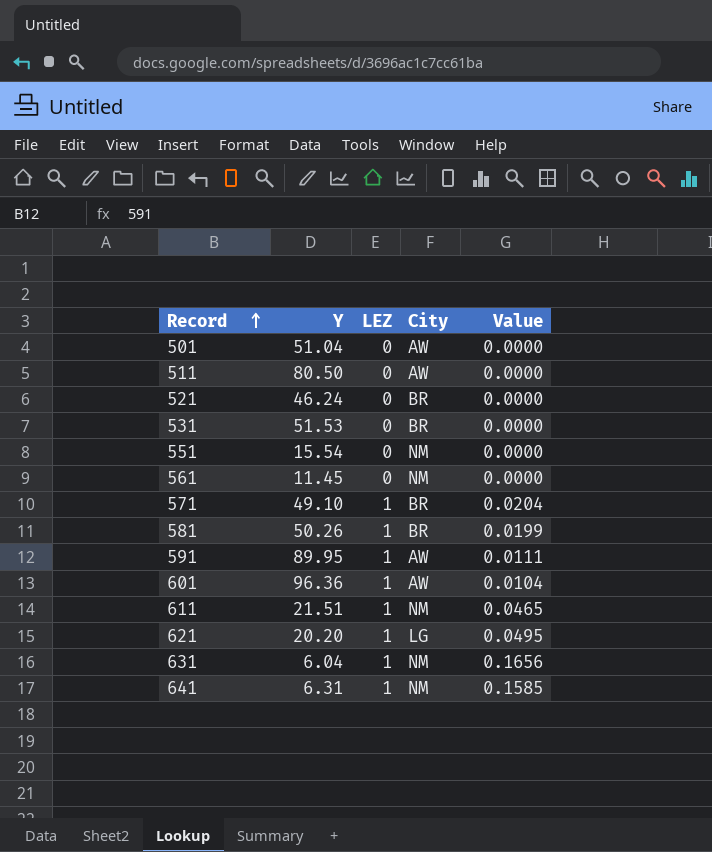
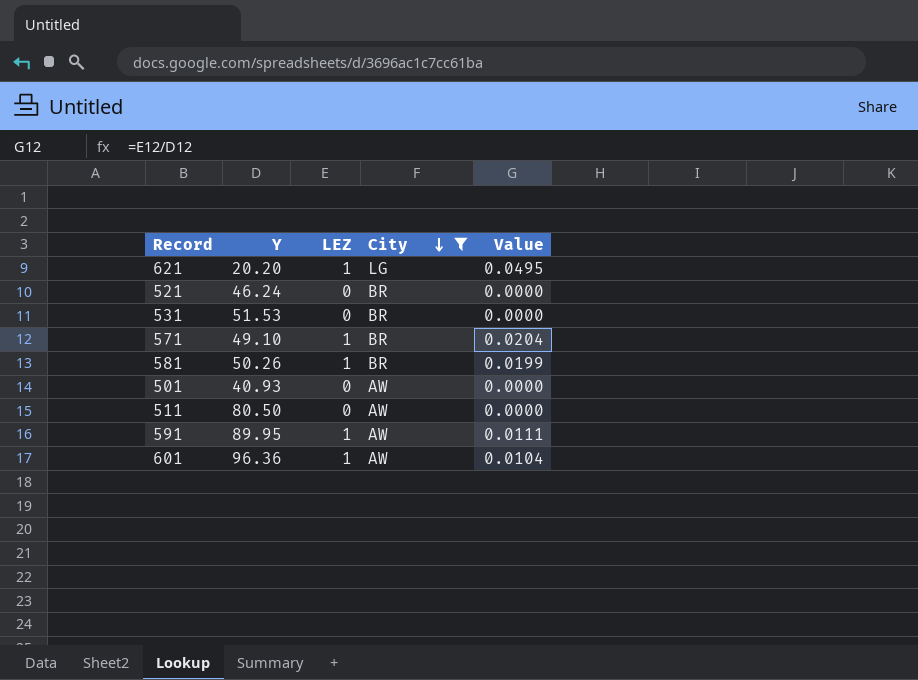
filter: none -> City != NM
row order: Record ascending -> City descending
501 | Y: 51.04 -> 40.93

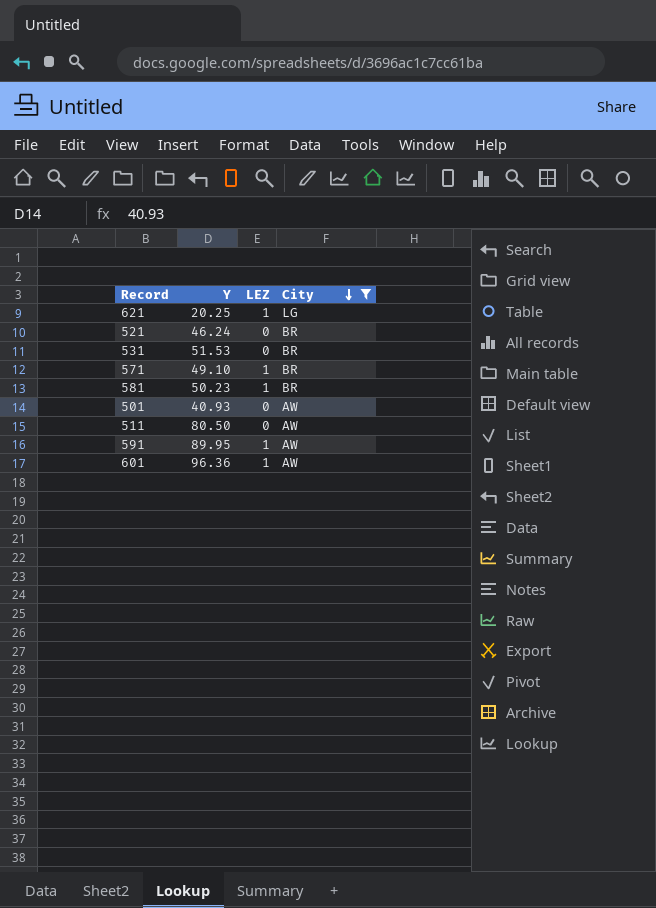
column Value | formula: [LEZ] / [Y] -> none
621 | Y: 20.20 -> 20.25
581 | Y: 50.26 -> 50.23

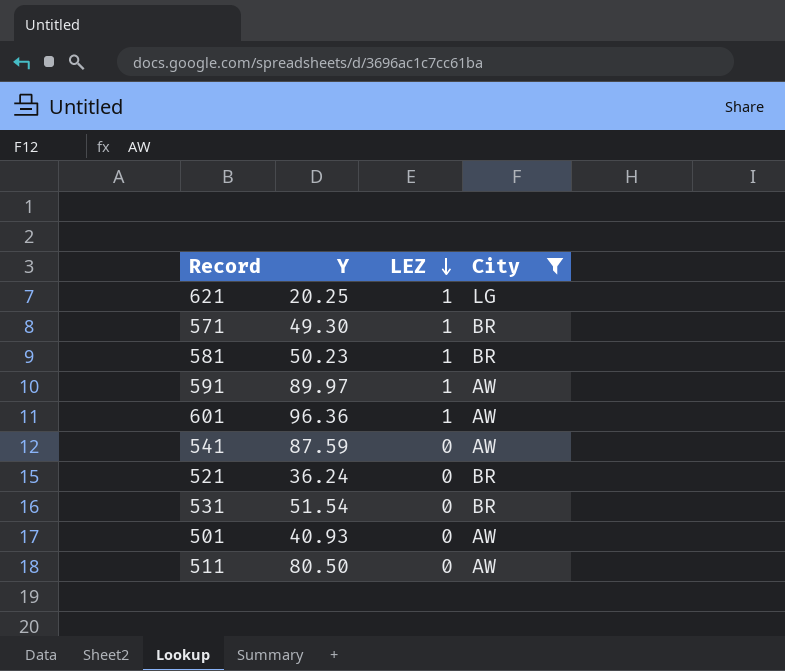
row order: City descending -> LEZ descending
571 | Y: 49.10 -> 49.30
591 | Y: 89.95 -> 89.97
row 541: none -> 87.59 | 0 | AW
521 | Y: 46.24 -> 36.24
531 | Y: 51.53 -> 51.54

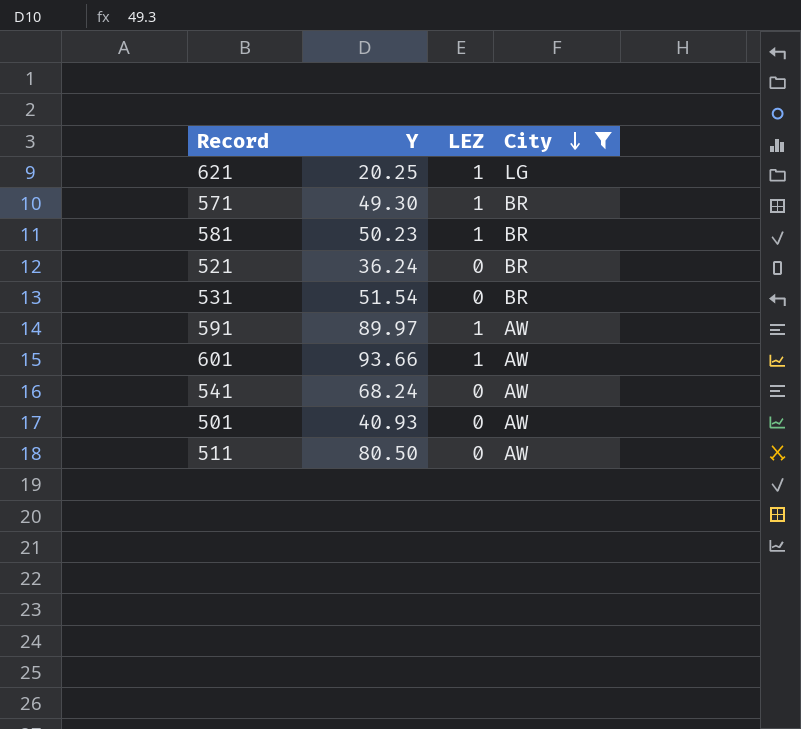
row order: LEZ descending -> City descending
601 | Y: 96.36 -> 93.66
541 | Y: 87.59 -> 68.24

